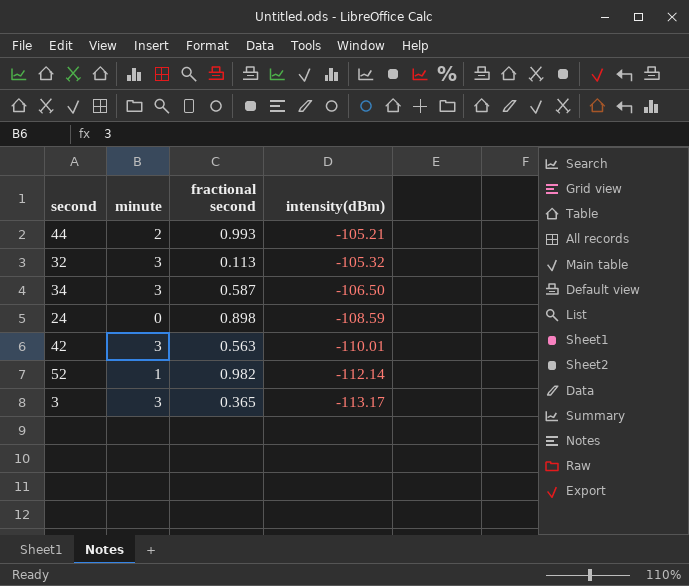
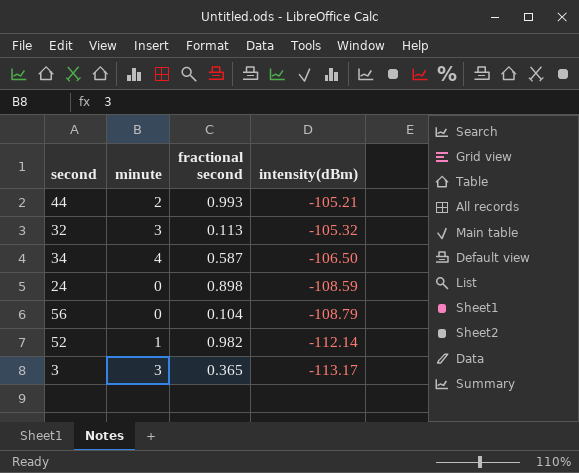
row 42: 3 | 0.563 | -110.01 -> none
34 | minute: 3 -> 4
row 56: none -> 0 | 0.104 | -108.79

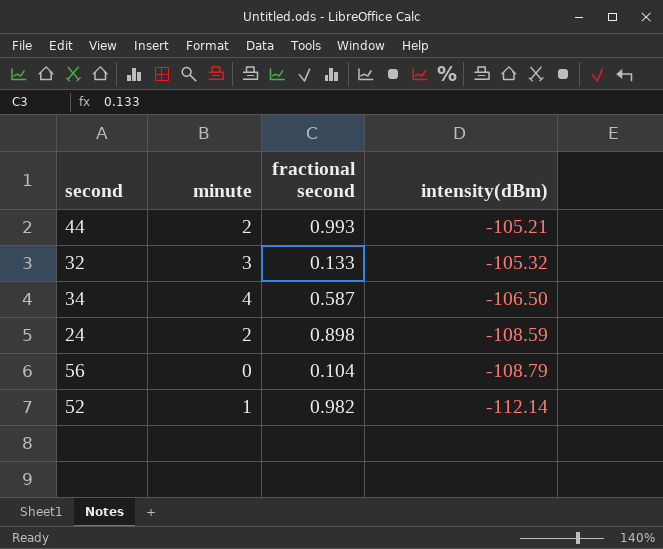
row 3: 3 | 0.365 | -113.17 -> none
32 | fractional second: 0.113 -> 0.133
24 | minute: 0 -> 2

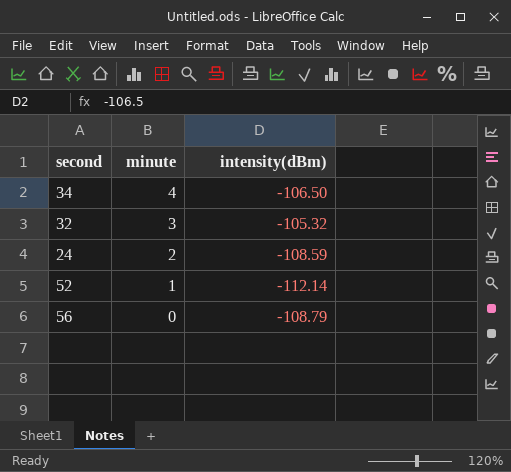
row order: intensity(dBm) descending -> minute descending
column fractional second | position: 3 -> none
row 44: 2 | 0.993 | -105.21 -> none

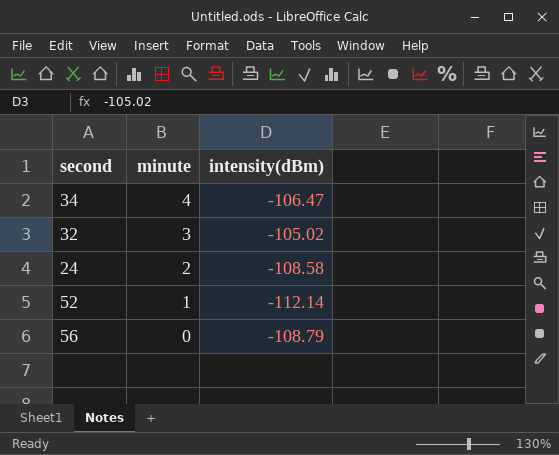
34 | intensity(dBm): -106.50 -> -106.47
32 | intensity(dBm): -105.32 -> -105.02
24 | intensity(dBm): -108.59 -> -108.58

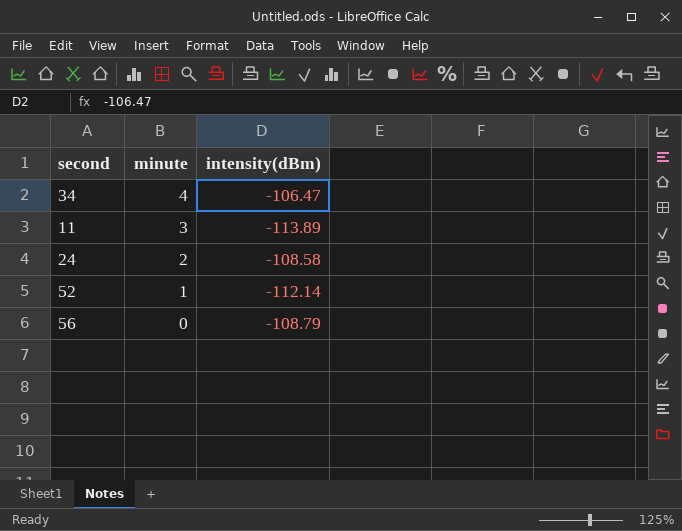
row 32: 3 | -105.02 -> none
row 11: none -> 3 | -113.89

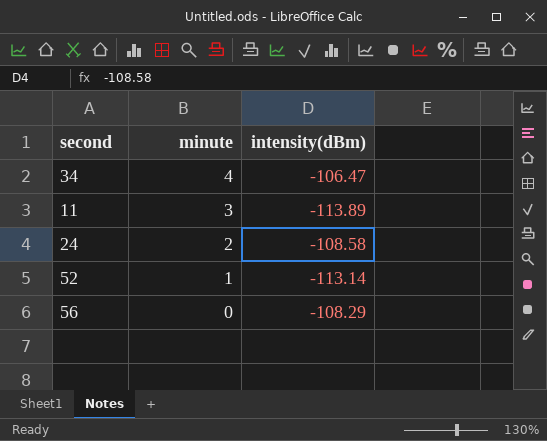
52 | intensity(dBm): -112.14 -> -113.14
56 | intensity(dBm): -108.79 -> -108.29

